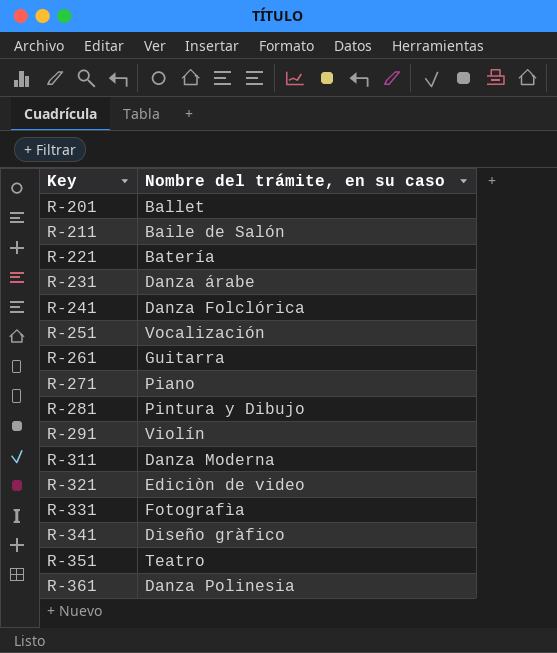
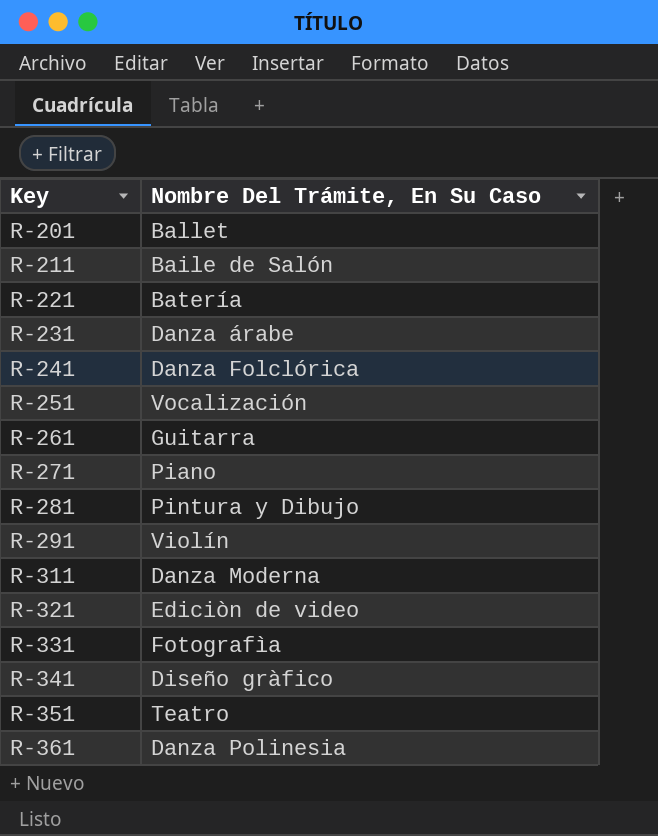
column name: Nombre del trámite, en su caso -> Nombre Del Trámite, En Su Caso

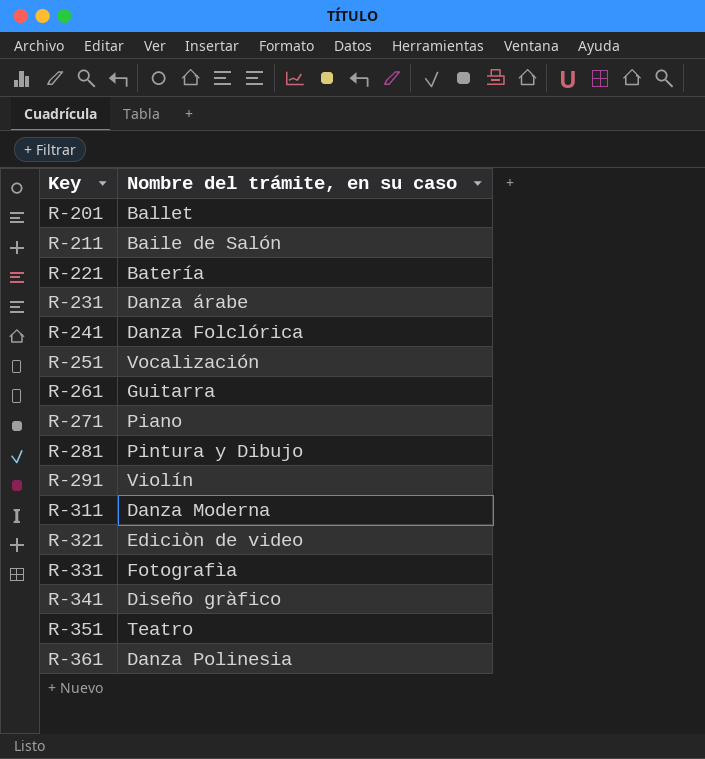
column name: Nombre Del Trámite, En Su Caso -> Nombre del trámite, en su caso

